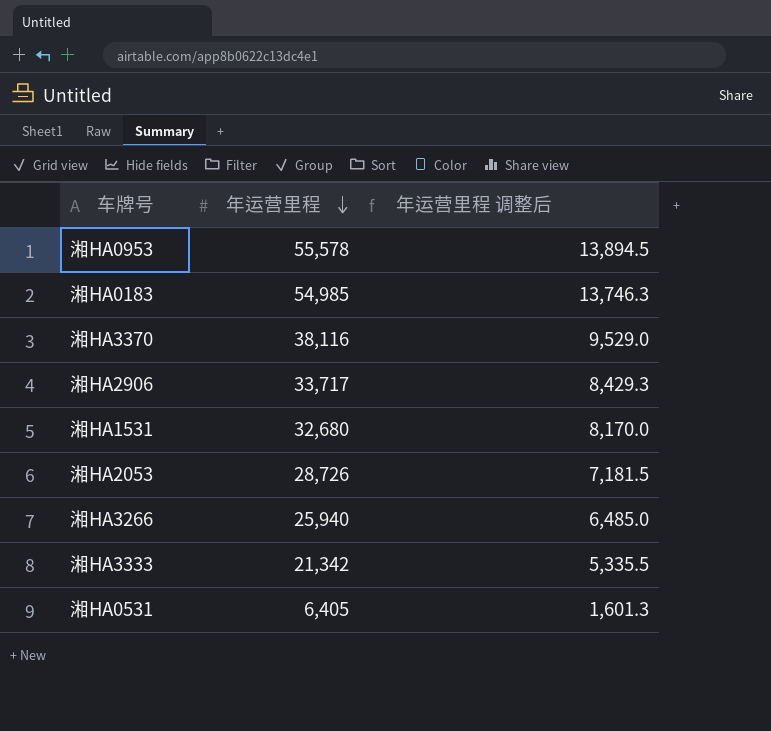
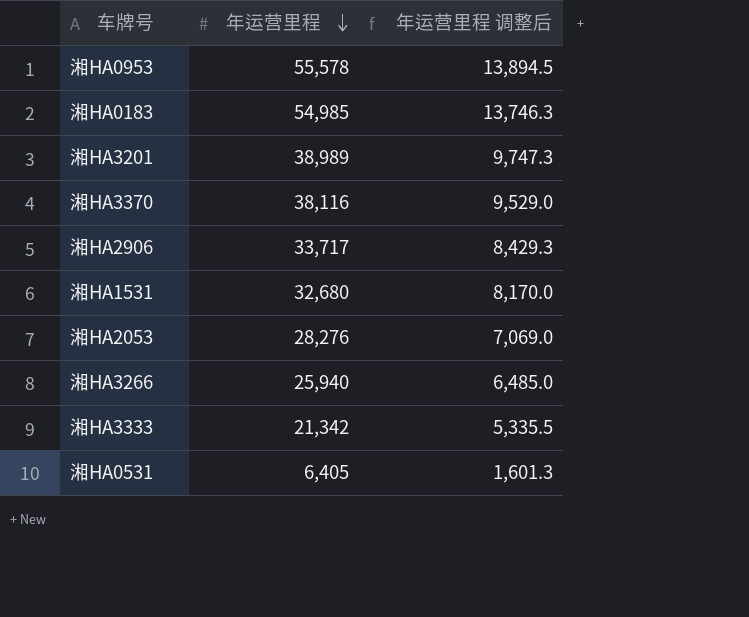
row 湘HA3201: none -> 38,989 | 9,747.3
湘HA2053 | 年运营里程: 28,726 -> 28,276
湘HA2053 | 年运营里程 调整后: 7,181.5 -> 7,069.0

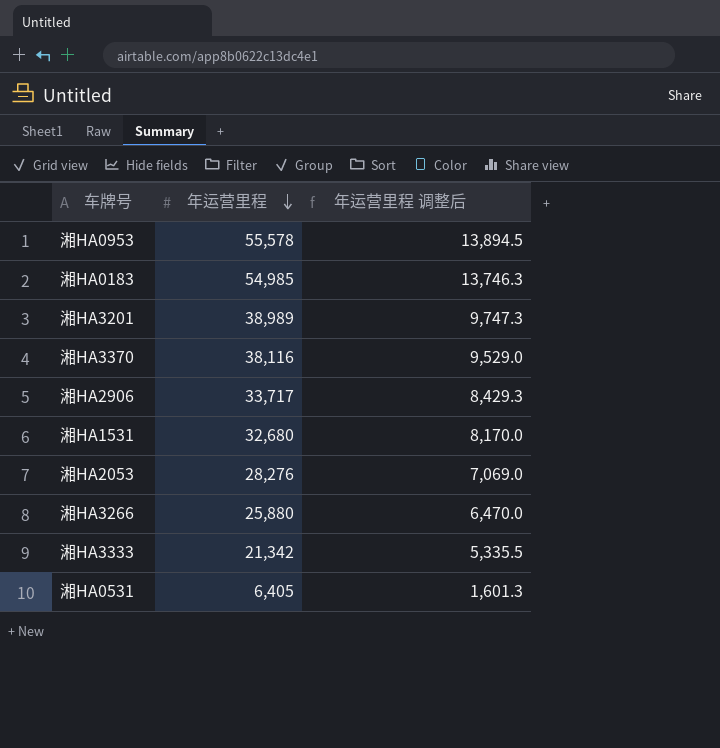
湘HA3266 | 年运营里程: 25,940 -> 25,880
湘HA3266 | 年运营里程 调整后: 6,485.0 -> 6,470.0

